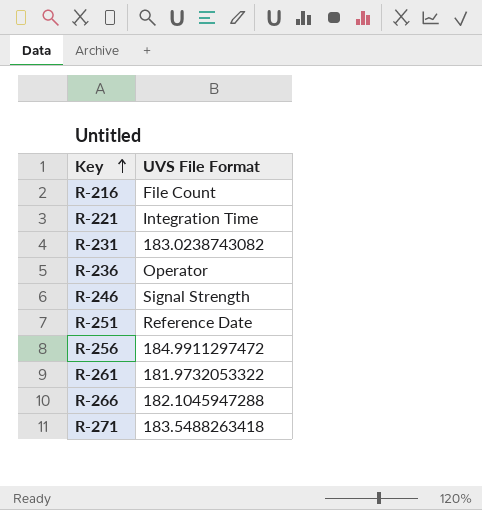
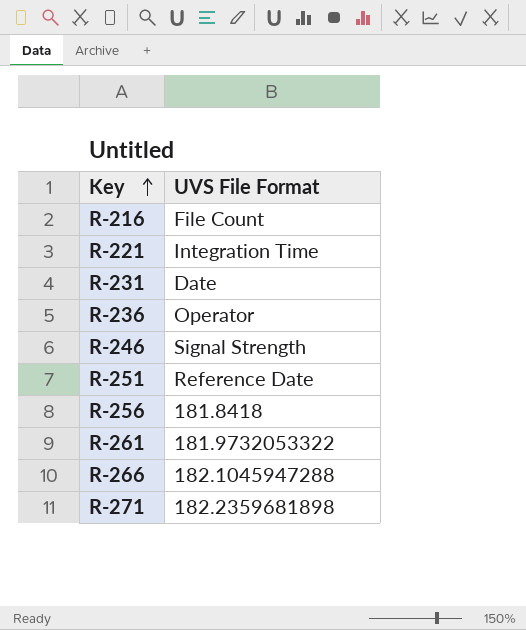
R-231 | UVS File Format: 183.0238743082 -> Date
R-256 | UVS File Format: 184.9911297472 -> 181.8418
R-271 | UVS File Format: 183.5488263418 -> 182.2359681898

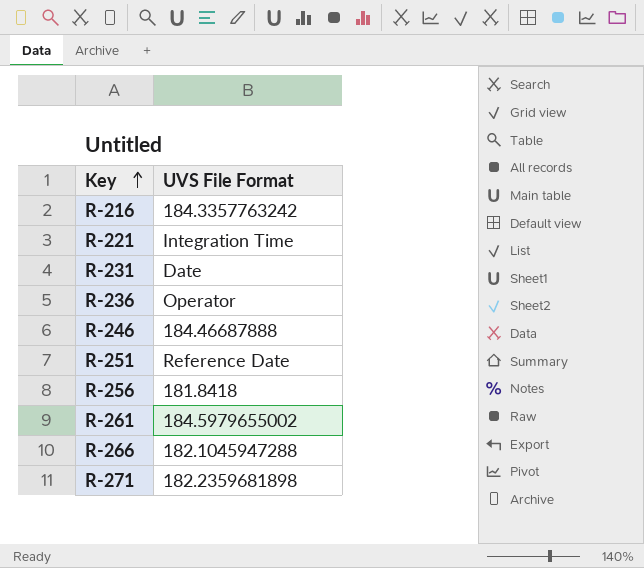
R-216 | UVS File Format: File Count -> 184.3357763242
R-246 | UVS File Format: Signal Strength -> 184.46687888
R-261 | UVS File Format: 181.9732053322 -> 184.5979655002

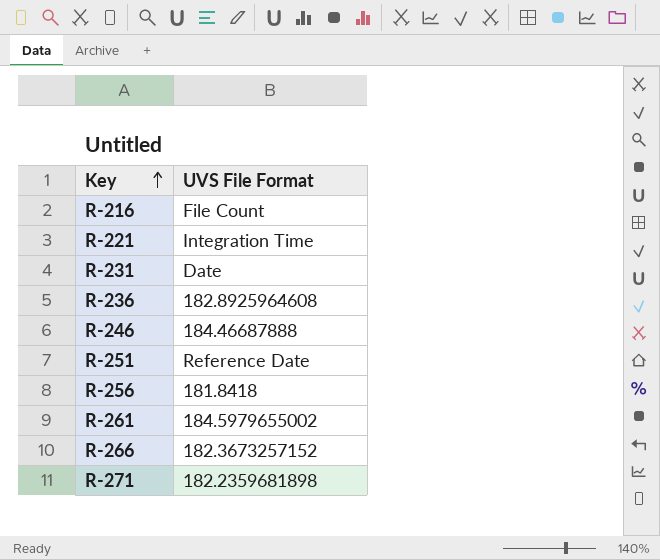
R-216 | UVS File Format: 184.3357763242 -> File Count
R-236 | UVS File Format: Operator -> 182.8925964608
R-266 | UVS File Format: 182.1045947288 -> 182.3673257152

